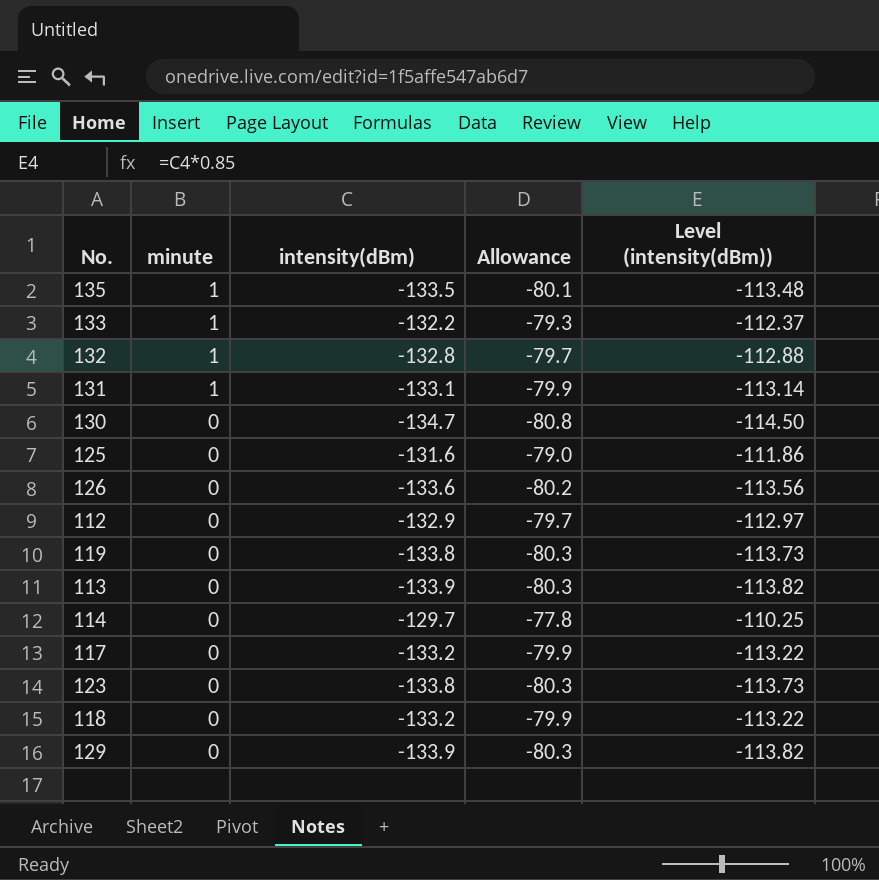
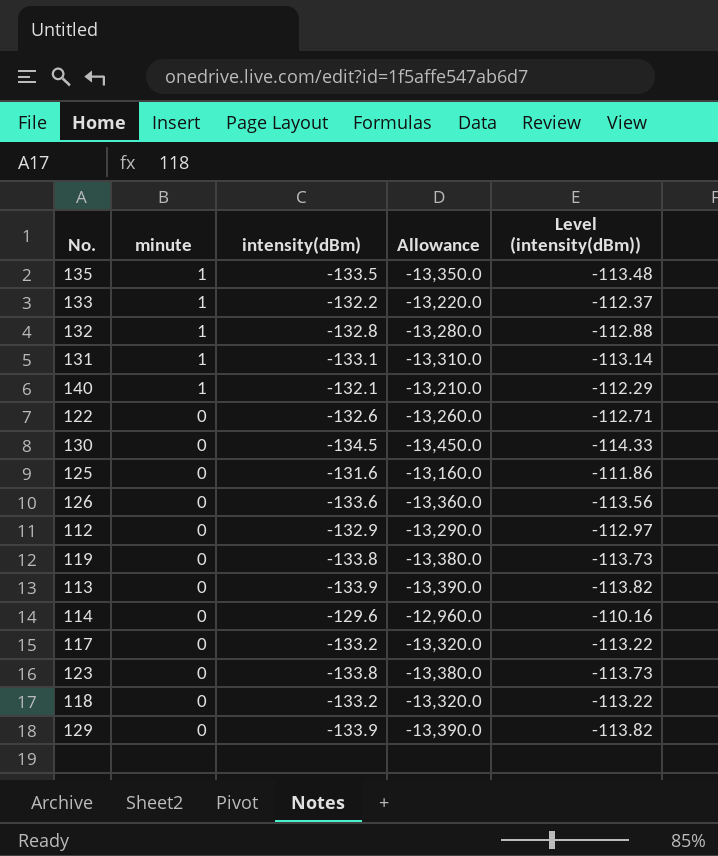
column Allowance | formula: [intensity(dBm)] * 0.6 -> [intensity(dBm)] * 100
row 140: none -> 1 | -132.1 | -13,210.0 | -112.29
row 122: none -> 0 | -132.6 | -13,260.0 | -112.71
130 | intensity(dBm): -134.7 -> -134.5
130 | Level (intensity(dBm)): -114.50 -> -114.33
114 | intensity(dBm): -129.7 -> -129.6
114 | Level (intensity(dBm)): -110.25 -> -110.16

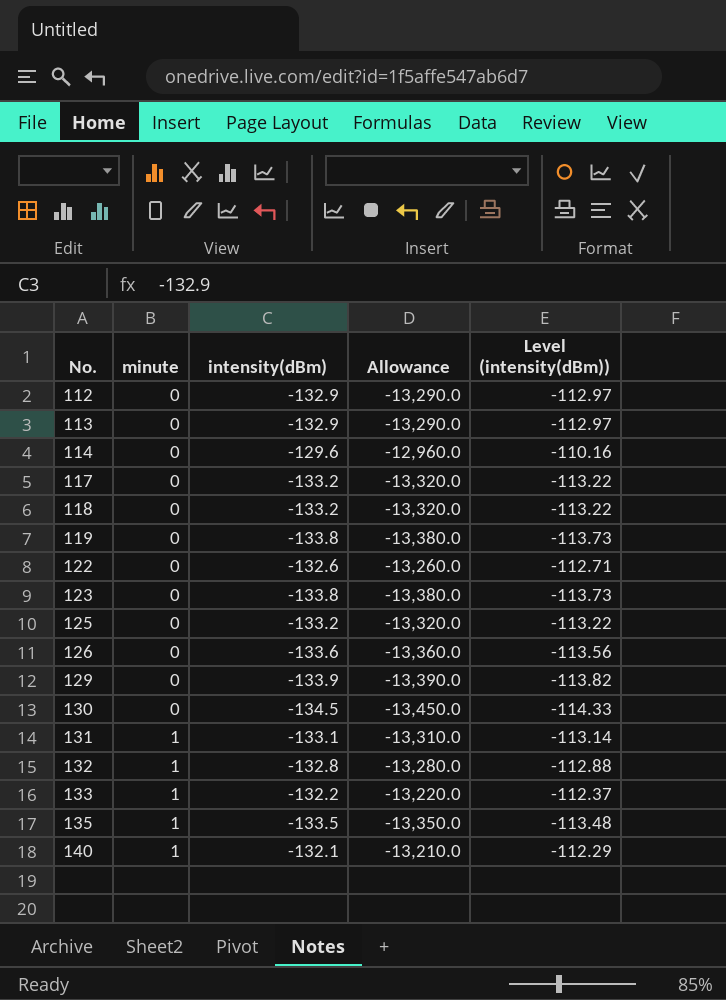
row order: minute descending -> No. ascending
113 | intensity(dBm): -133.9 -> -132.9
113 | Allowance: -13,390.0 -> -13,290.0
113 | Level (intensity(dBm)): -113.82 -> -112.97
125 | intensity(dBm): -131.6 -> -133.2
125 | Allowance: -13,160.0 -> -13,320.0
125 | Level (intensity(dBm)): -111.86 -> -113.22

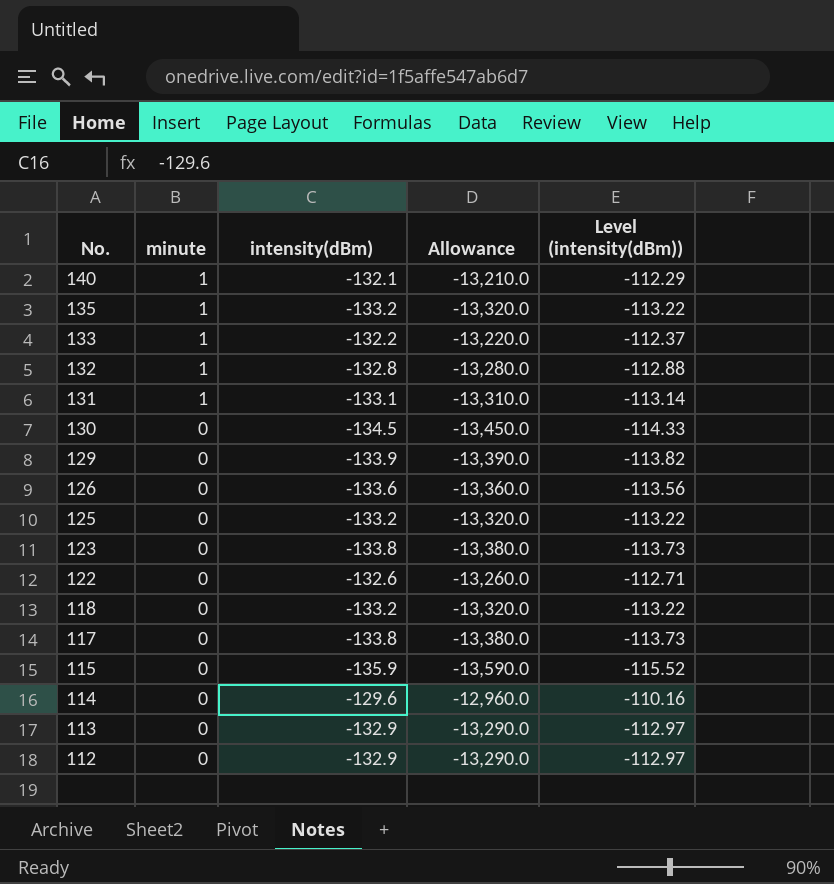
row order: No. ascending -> No. descending
row 119: 0 | -133.8 | -13,380.0 | -113.73 -> none
135 | intensity(dBm): -133.5 -> -133.2
135 | Allowance: -13,350.0 -> -13,320.0
135 | Level (intensity(dBm)): -113.48 -> -113.22
117 | intensity(dBm): -133.2 -> -133.8
117 | Allowance: -13,320.0 -> -13,380.0
117 | Level (intensity(dBm)): -113.22 -> -113.73
row 115: none -> 0 | -135.9 | -13,590.0 | -115.52

